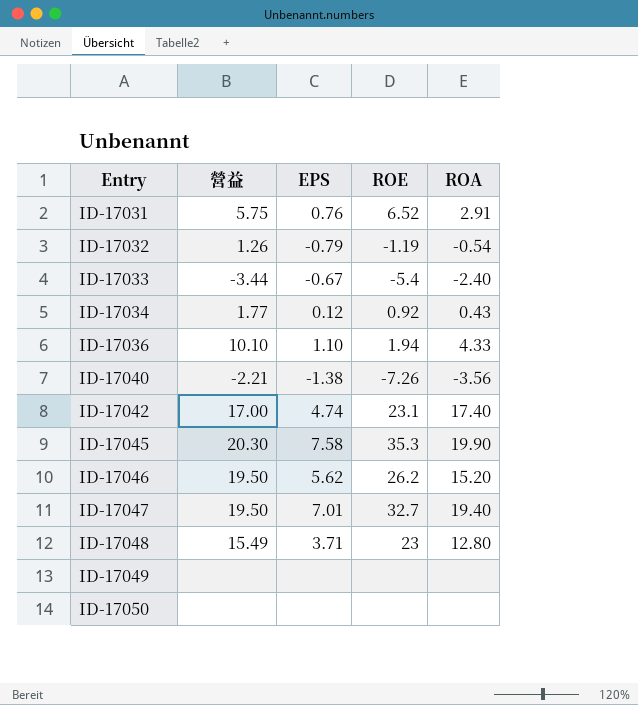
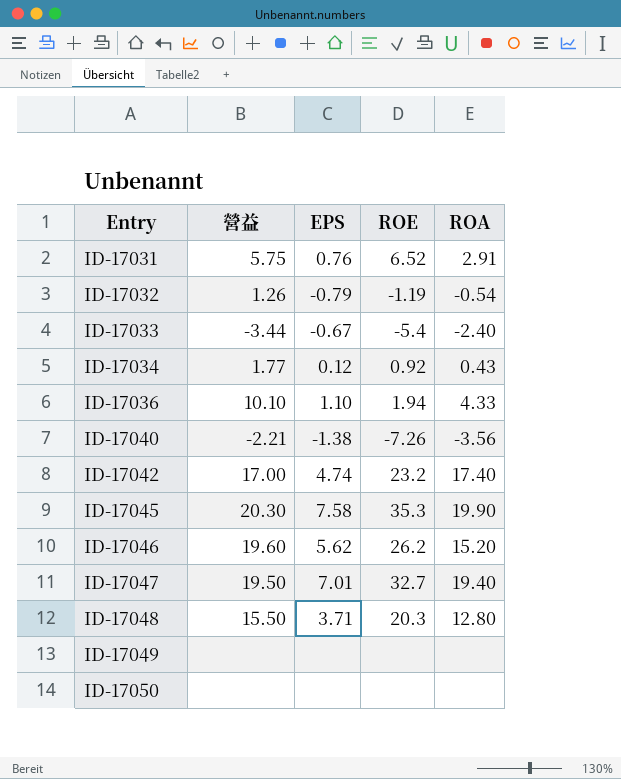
ID-17042 | ROE: 23.1 -> 23.2
ID-17046 | 營益: 19.50 -> 19.60
ID-17048 | 營益: 15.49 -> 15.50
ID-17048 | ROE: 23 -> 20.3

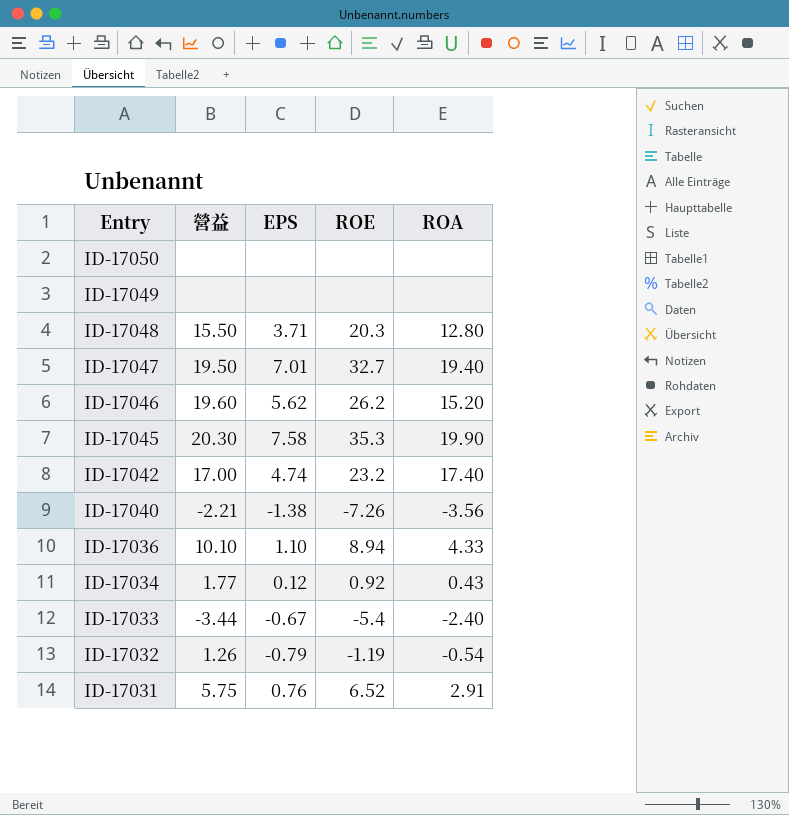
row order: Entry ascending -> Entry descending
ID-17036 | ROE: 1.94 -> 8.94

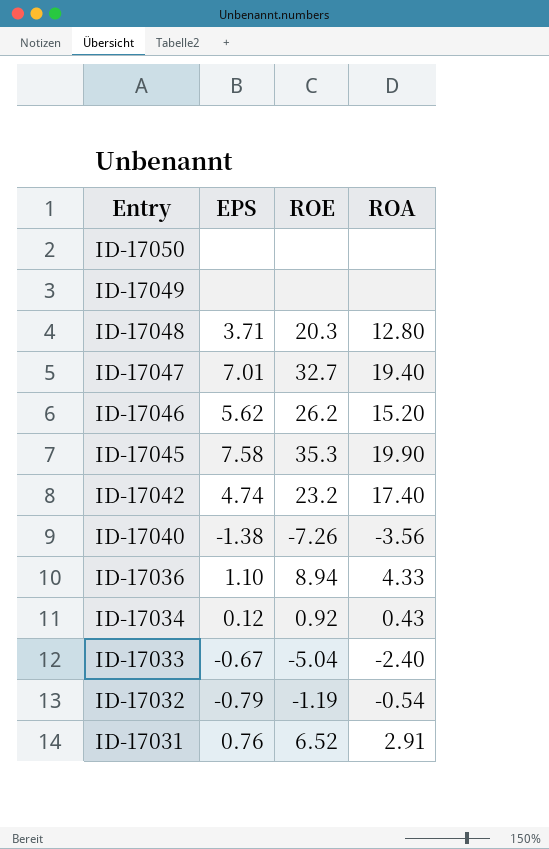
column 營益 | position: 2 -> none
ID-17033 | ROE: -5.4 -> -5.04

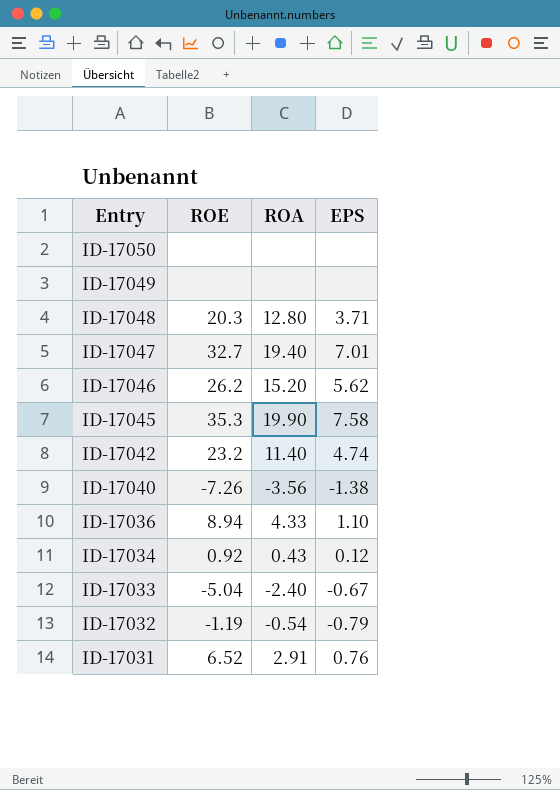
column EPS | position: 2 -> 4
ID-17042 | ROA: 17.40 -> 11.40

